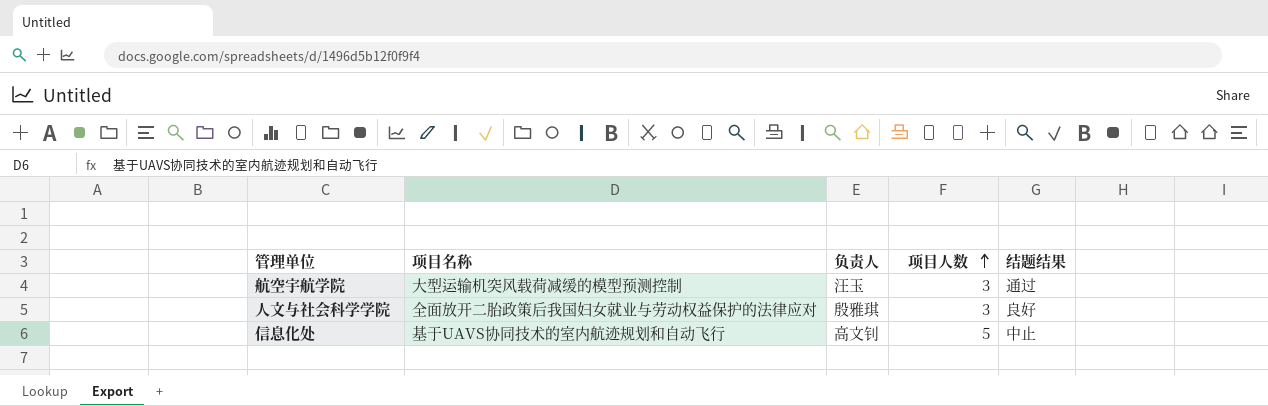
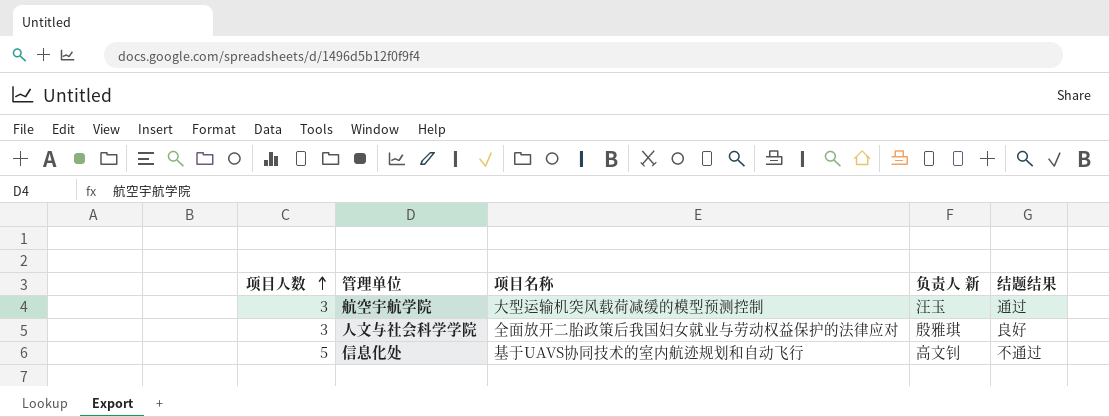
column 项目人数 | position: 4 -> 1
column name: 负责人 -> 负责人 新
信息化处 | 结题结果: 中止 -> 不通过

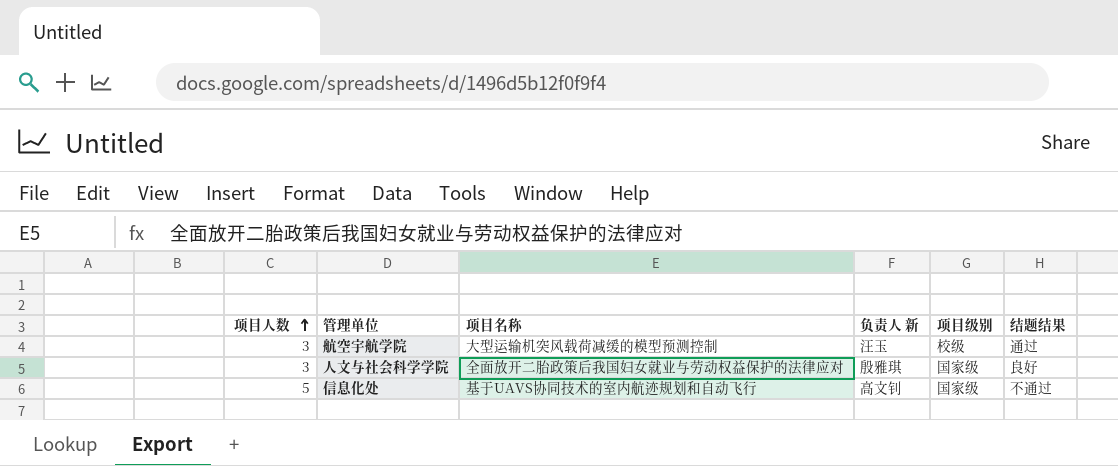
column 项目级别 | position: none -> 5

